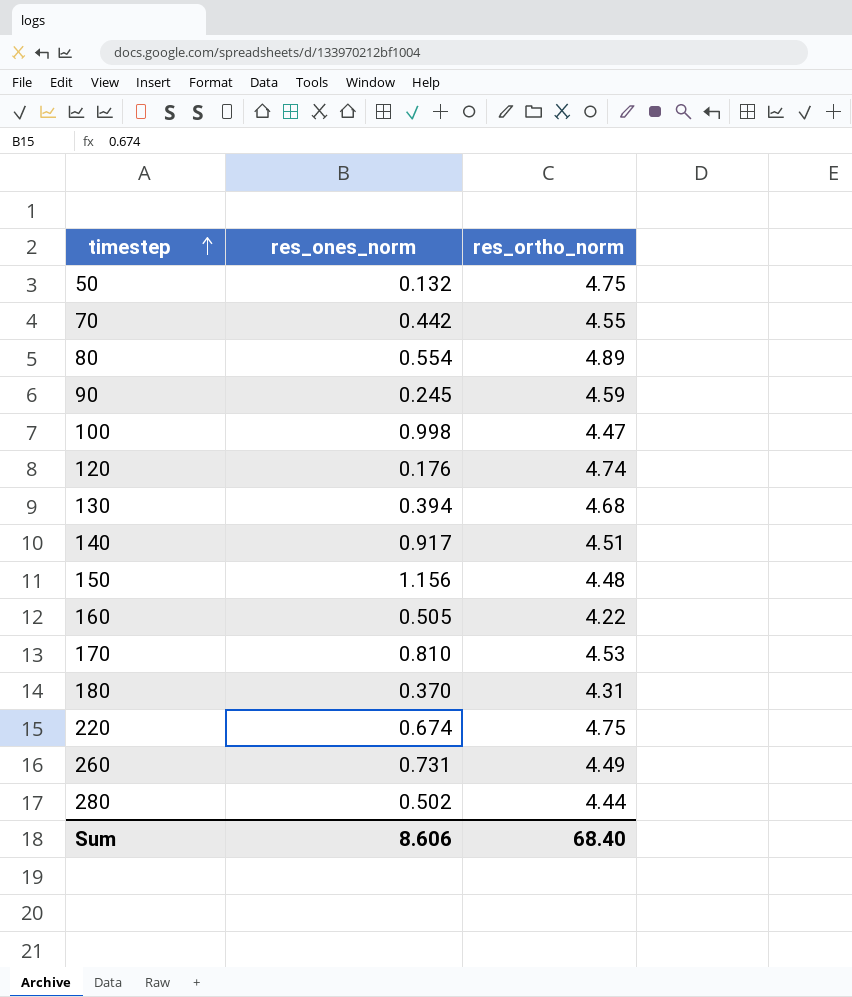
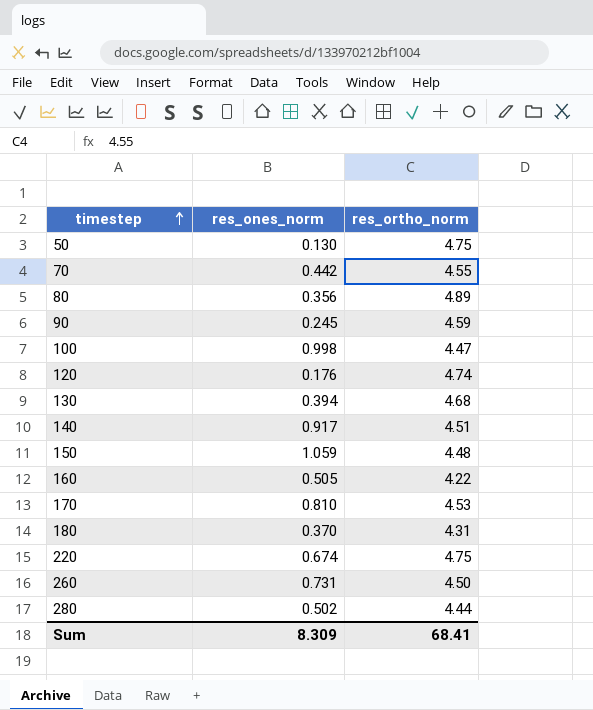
50 | res_ones_norm: 0.132 -> 0.130
80 | res_ones_norm: 0.554 -> 0.356
150 | res_ones_norm: 1.156 -> 1.059
260 | res_ortho_norm: 4.49 -> 4.50
Sum | res_ones_norm: 8.606 -> 8.309
Sum | res_ortho_norm: 68.40 -> 68.41

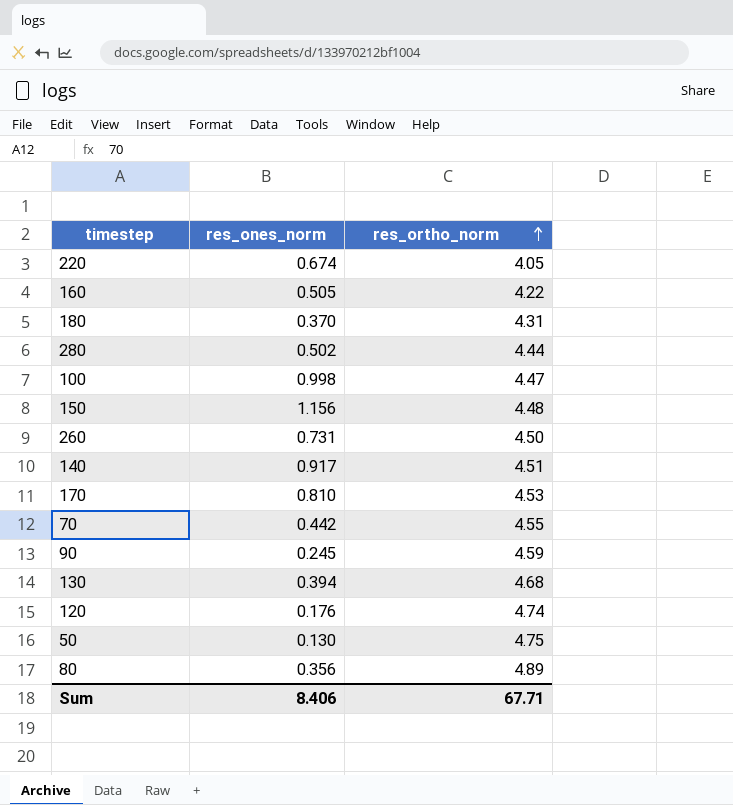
row order: timestep ascending -> res_ortho_norm ascending
220 | res_ortho_norm: 4.75 -> 4.05
150 | res_ones_norm: 1.059 -> 1.156
Sum | res_ones_norm: 8.309 -> 8.406
Sum | res_ortho_norm: 68.41 -> 67.71

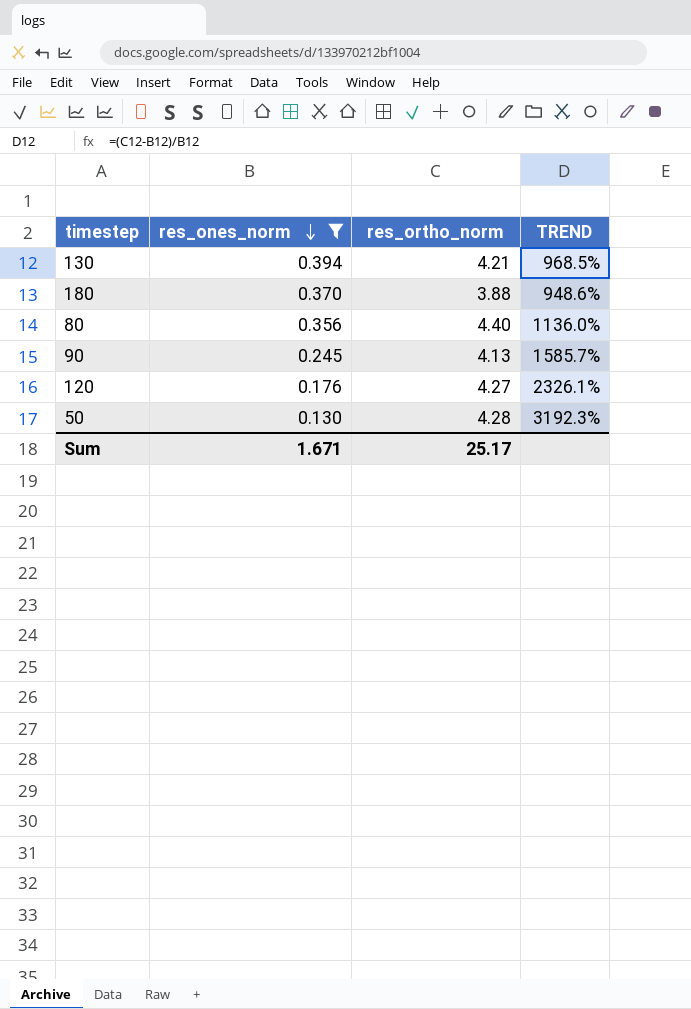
filter: none -> res_ones_norm <= 0.394
row order: res_ortho_norm ascending -> res_ones_norm descending
column TREND | formula: none -> ([res_ortho_norm] - [res_ones_norm]) / [res_ones_norm]
130 | res_ortho_norm: 4.68 -> 4.21
180 | res_ortho_norm: 4.31 -> 3.88
80 | res_ortho_norm: 4.89 -> 4.40
90 | res_ortho_norm: 4.59 -> 4.13
120 | res_ortho_norm: 4.74 -> 4.27
50 | res_ortho_norm: 4.75 -> 4.28
Sum | res_ones_norm: 8.406 -> 1.671
Sum | res_ortho_norm: 67.71 -> 25.17

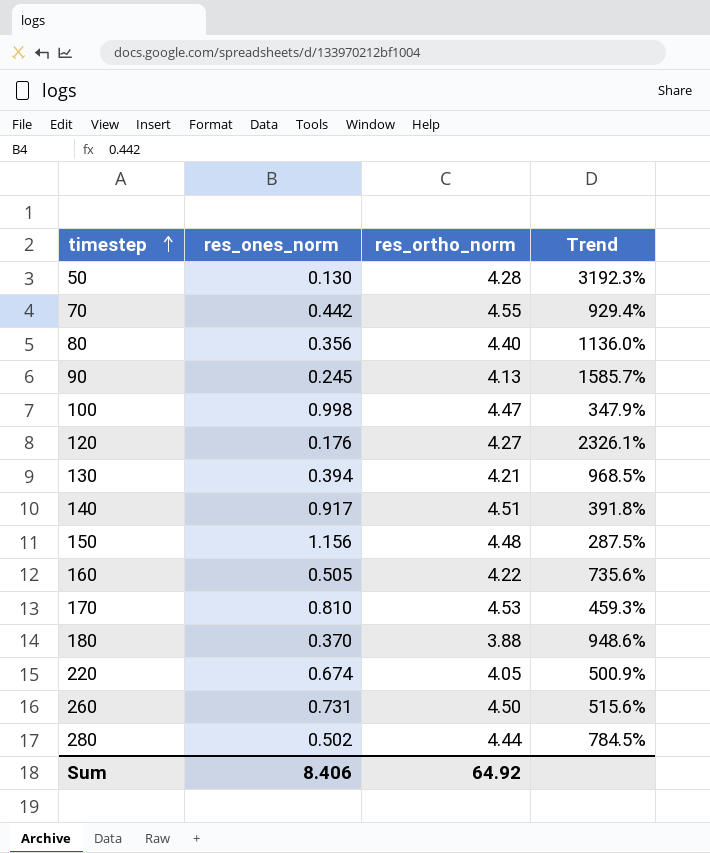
filter: res_ones_norm <= 0.394 -> none
row order: res_ones_norm descending -> timestep ascending
column name: TREND -> Trend
Sum | res_ones_norm: 1.671 -> 8.406
Sum | res_ortho_norm: 25.17 -> 64.92

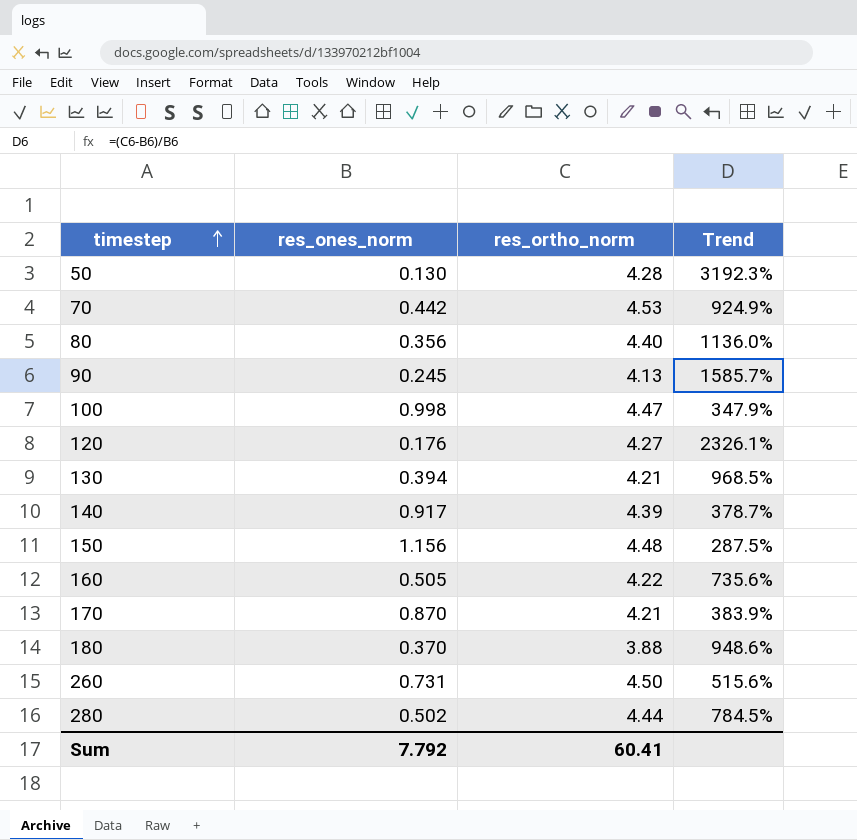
row 220: 0.674 | 4.05 | 500.9% -> none
70 | res_ortho_norm: 4.55 -> 4.53
70 | Trend: 929.4% -> 924.9%
140 | res_ortho_norm: 4.51 -> 4.39
140 | Trend: 391.8% -> 378.7%
170 | res_ones_norm: 0.810 -> 0.870
170 | res_ortho_norm: 4.53 -> 4.21
170 | Trend: 459.3% -> 383.9%
Sum | res_ones_norm: 8.406 -> 7.792
Sum | res_ortho_norm: 64.92 -> 60.41

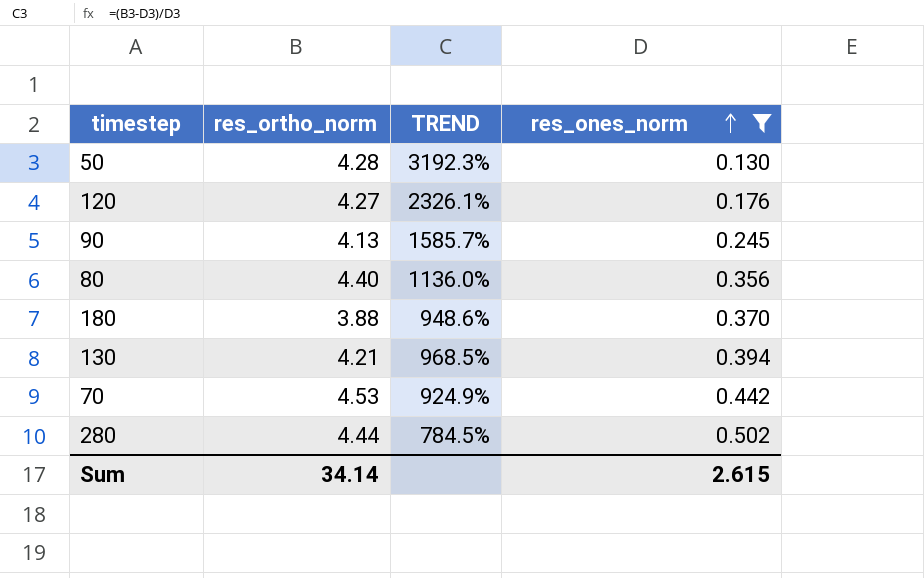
filter: none -> res_ones_norm <= 0.502
row order: timestep ascending -> res_ones_norm ascending
column name: Trend -> TREND
column res_ones_norm | position: 2 -> 4
Sum | res_ortho_norm: 60.41 -> 34.14
Sum | res_ones_norm: 7.792 -> 2.615

